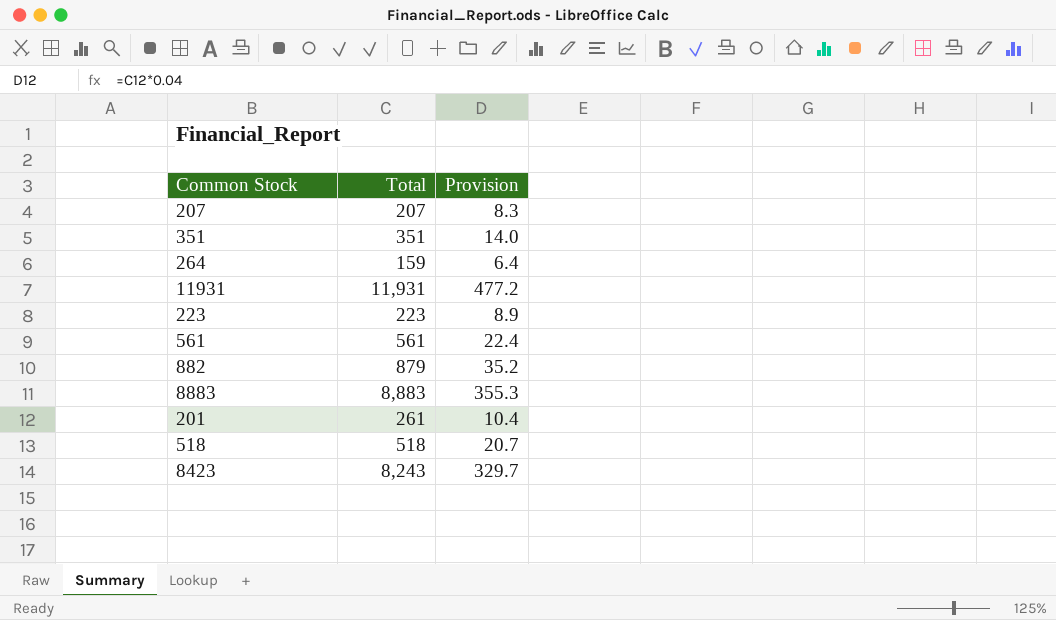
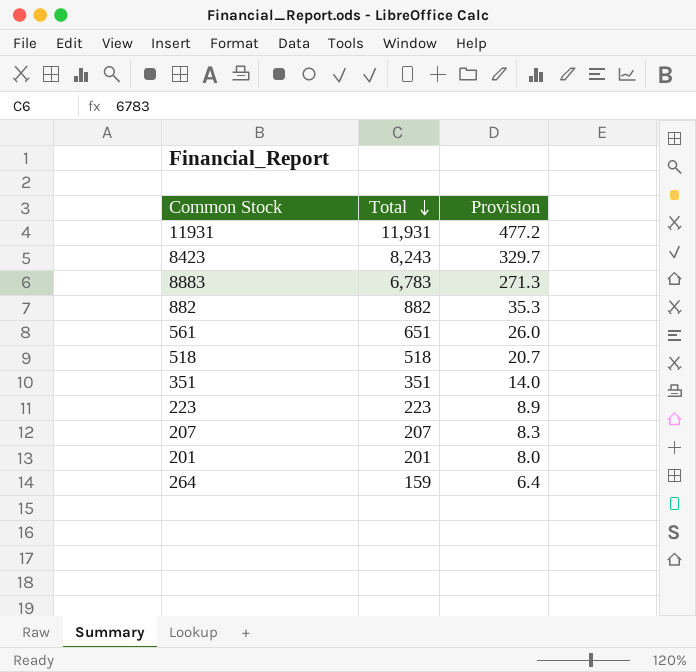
row order: none -> Total descending
8883 | Total: 8,883 -> 6,783
8883 | Provision: 355.3 -> 271.3
882 | Total: 879 -> 882
882 | Provision: 35.2 -> 35.3
561 | Total: 561 -> 651
561 | Provision: 22.4 -> 26.0
201 | Total: 261 -> 201
201 | Provision: 10.4 -> 8.0

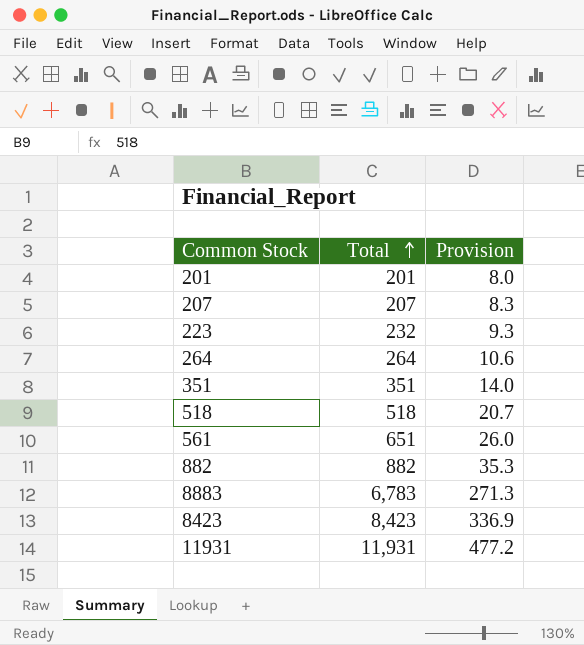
row order: Total descending -> Total ascending
223 | Total: 223 -> 232
223 | Provision: 8.9 -> 9.3
264 | Total: 159 -> 264
264 | Provision: 6.4 -> 10.6
8423 | Total: 8,243 -> 8,423
8423 | Provision: 329.7 -> 336.9

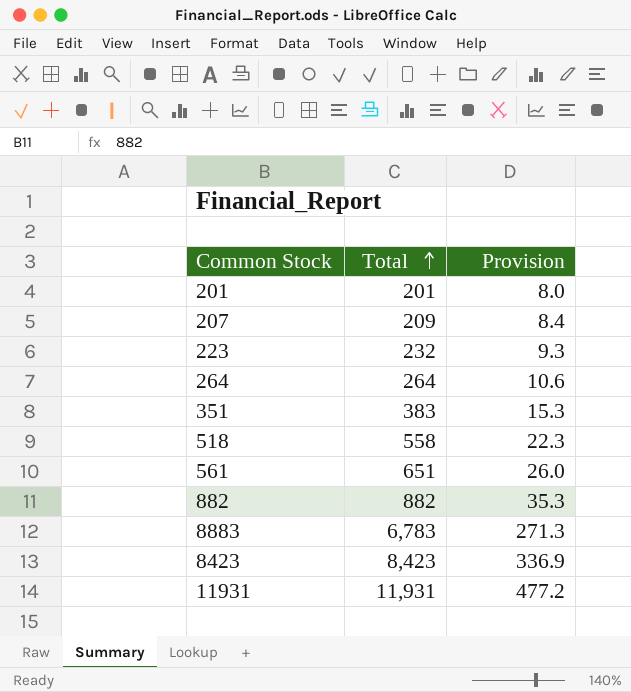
207 | Total: 207 -> 209
207 | Provision: 8.3 -> 8.4
351 | Total: 351 -> 383
351 | Provision: 14.0 -> 15.3
518 | Total: 518 -> 558
518 | Provision: 20.7 -> 22.3

